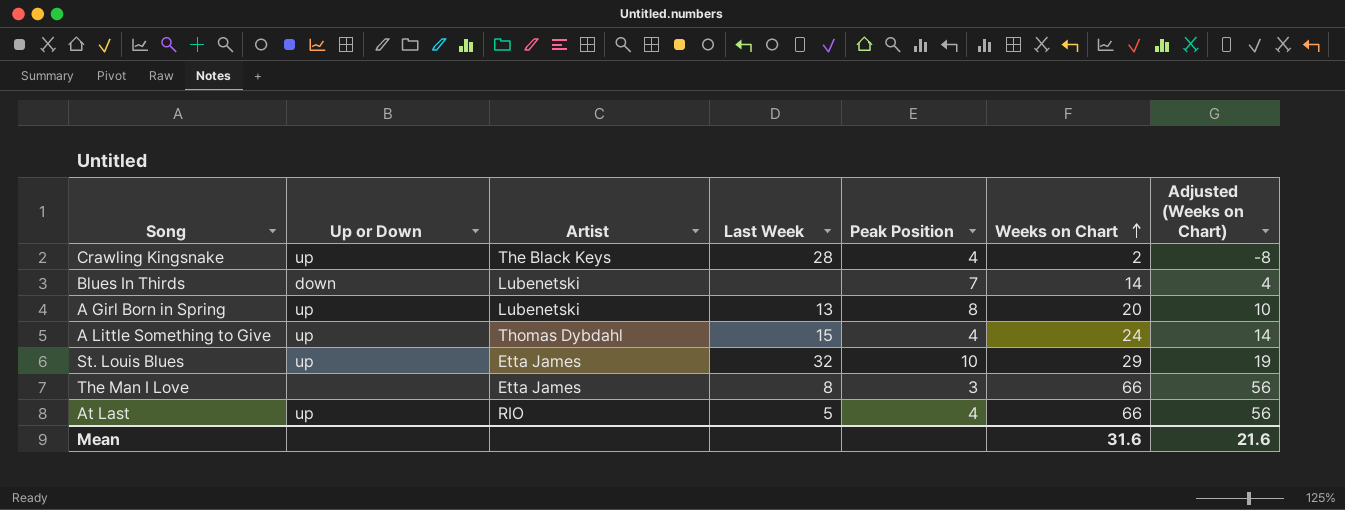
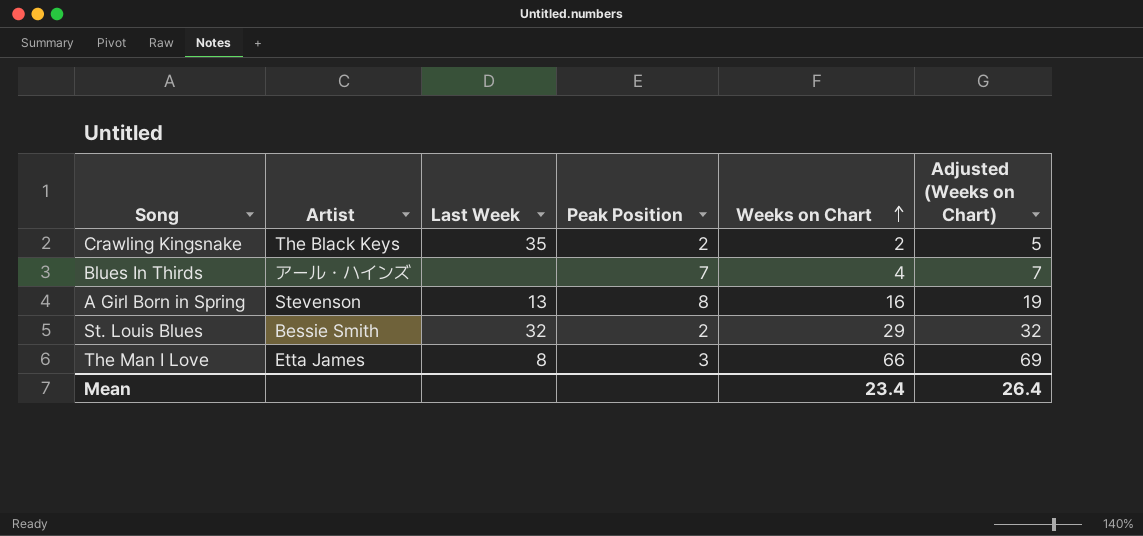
column Up or Down | position: 2 -> none
column Adjusted (Weeks on Chart) | formula: [Weeks on Chart] - 10 -> [Weeks on Chart] + 3
row A Little Something to Give: up | Thomas Dybdahl | 15 | 4 | 24 | 14 -> none
row At Last: up | RIO | 5 | 4 | 66 | 56 -> none
Crawling Kingsnake | Last Week: 28 -> 35
Crawling Kingsnake | Peak Position: 4 -> 2
Blues In Thirds | Artist: Lubenetski -> アール・ハインズ
Blues In Thirds | Weeks on Chart: 14 -> 4
A Girl Born in Spring | Artist: Lubenetski -> Stevenson
A Girl Born in Spring | Weeks on Chart: 20 -> 16
St. Louis Blues | Artist: Etta James -> Bessie Smith
St. Louis Blues | Peak Position: 10 -> 2
Mean | Weeks on Chart: 31.6 -> 23.4
Mean | Adjusted (Weeks on Chart): 21.6 -> 26.4

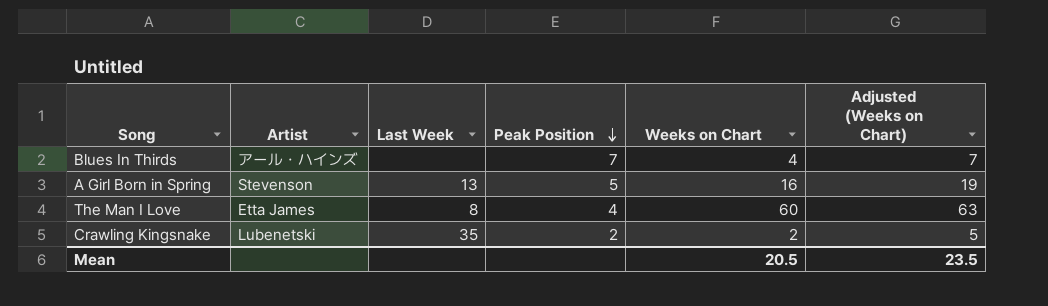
row order: Weeks on Chart ascending -> Peak Position descending
row St. Louis Blues: Bessie Smith | 32 | 2 | 29 | 32 -> none
A Girl Born in Spring | Peak Position: 8 -> 5
The Man I Love | Peak Position: 3 -> 4
The Man I Love | Weeks on Chart: 66 -> 60
The Man I Love | Adjusted (Weeks on Chart): 69 -> 63
Crawling Kingsnake | Artist: The Black Keys -> Lubenetski
Mean | Weeks on Chart: 23.4 -> 20.5
Mean | Adjusted (Weeks on Chart): 26.4 -> 23.5

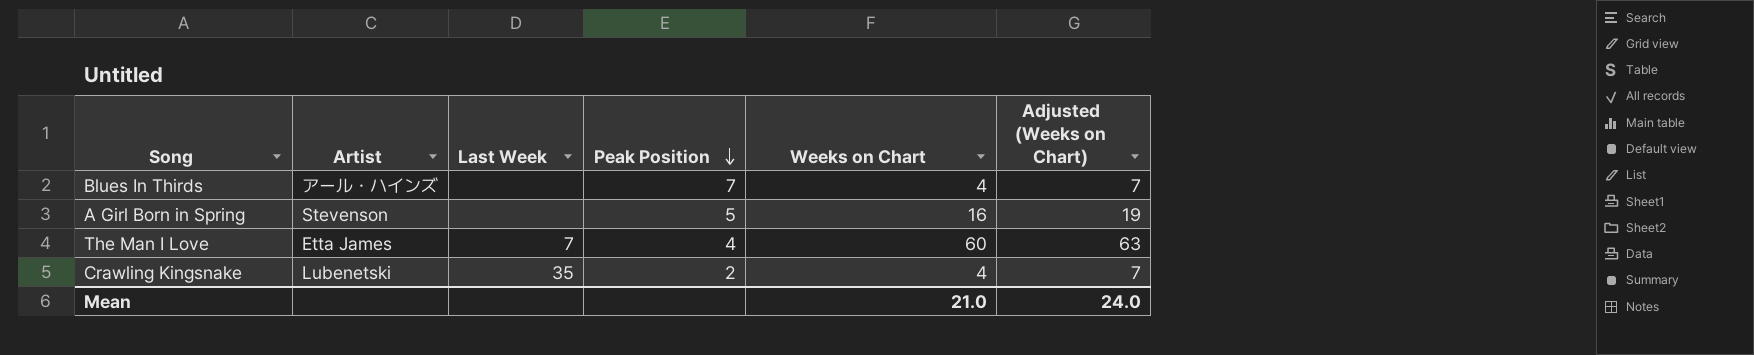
A Girl Born in Spring | Last Week: 13 -> none
The Man I Love | Last Week: 8 -> 7
Crawling Kingsnake | Weeks on Chart: 2 -> 4
Crawling Kingsnake | Adjusted (Weeks on Chart): 5 -> 7
Mean | Weeks on Chart: 20.5 -> 21.0
Mean | Adjusted (Weeks on Chart): 23.5 -> 24.0

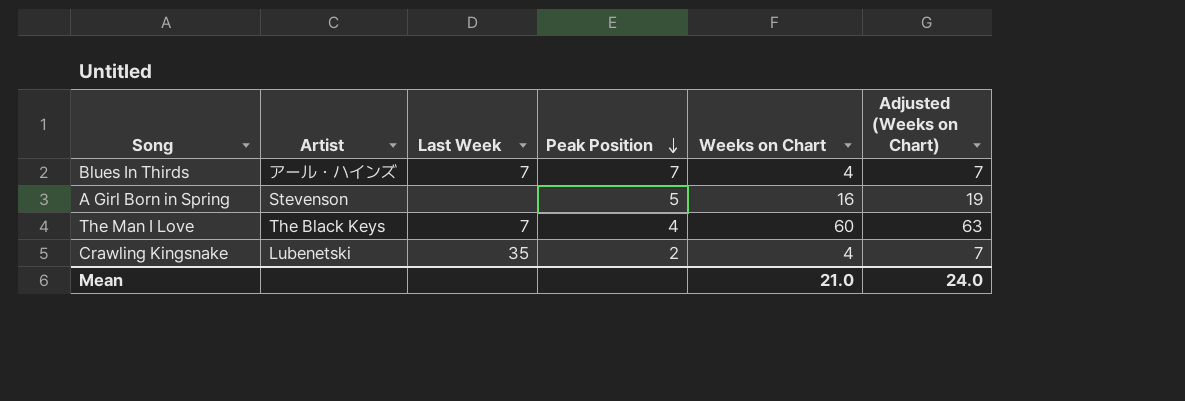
Blues In Thirds | Last Week: none -> 7
The Man I Love | Artist: Etta James -> The Black Keys

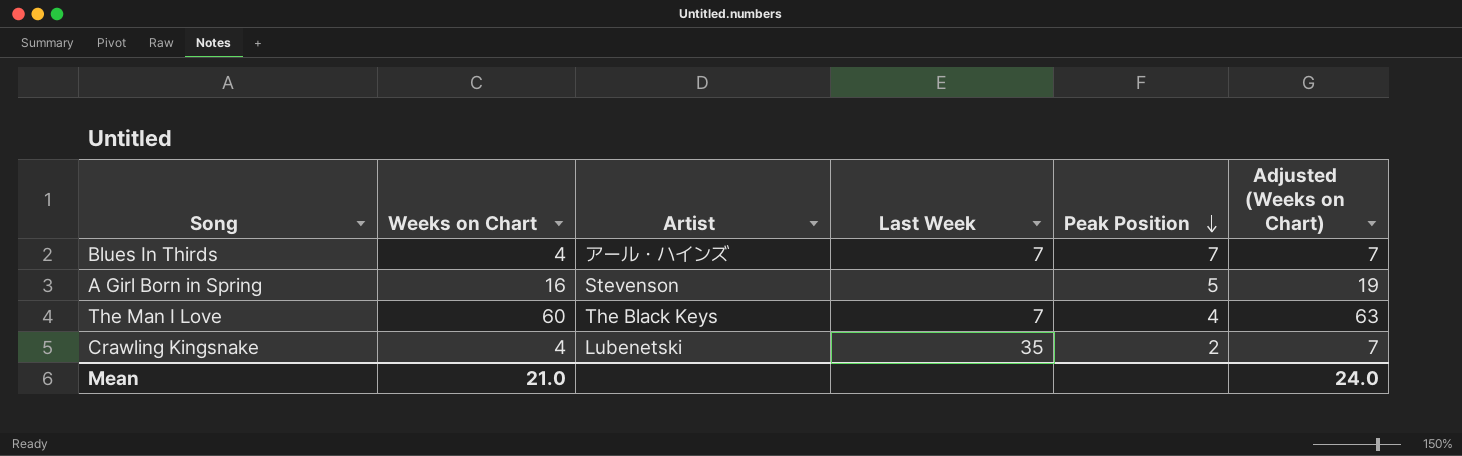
column Weeks on Chart | position: 5 -> 2

